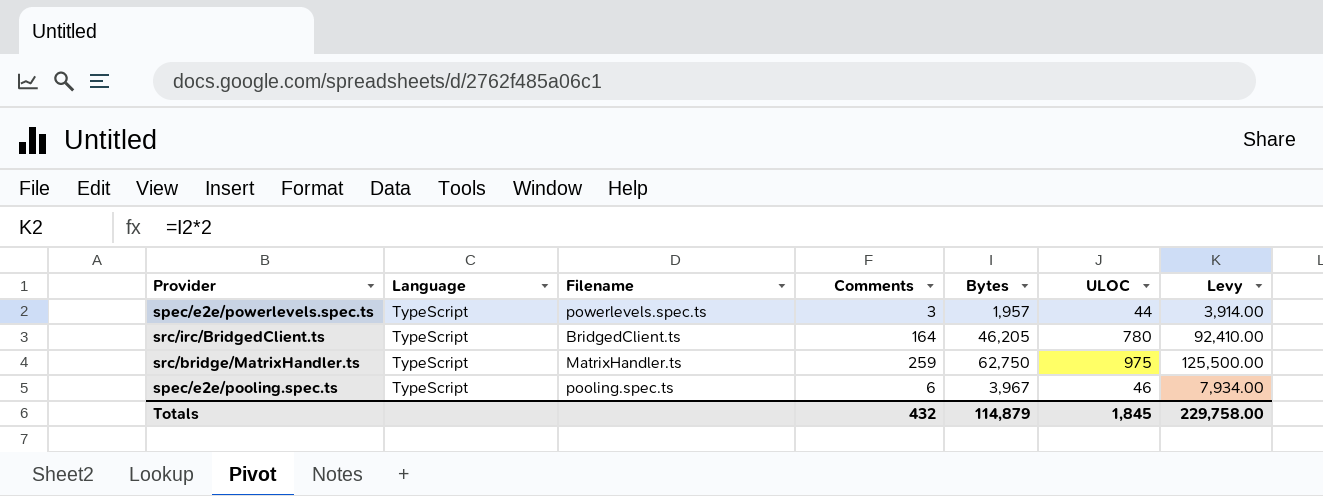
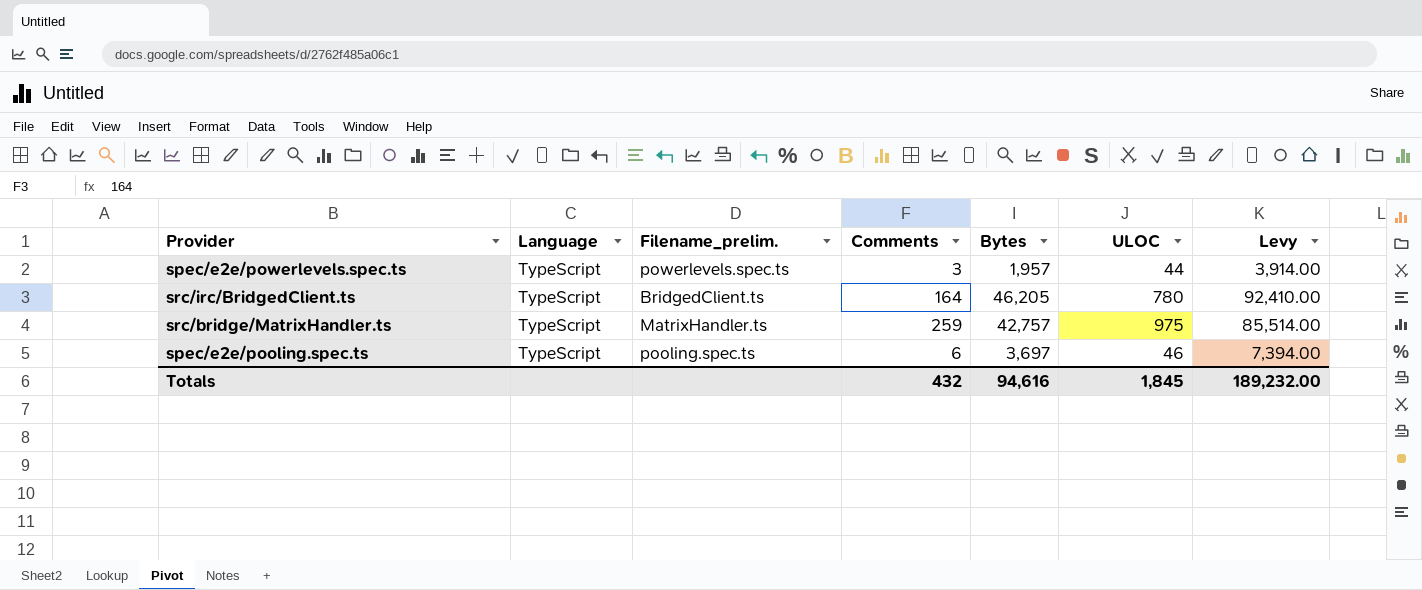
column name: Filename -> Filename_prelim.
src/bridge/MatrixHandler.ts | Bytes: 62,750 -> 42,757
src/bridge/MatrixHandler.ts | Levy: 125,500.00 -> 85,514.00
spec/e2e/pooling.spec.ts | Bytes: 3,967 -> 3,697
spec/e2e/pooling.spec.ts | Levy: 7,934.00 -> 7,394.00
Totals | Bytes: 114,879 -> 94,616
Totals | Levy: 229,758.00 -> 189,232.00

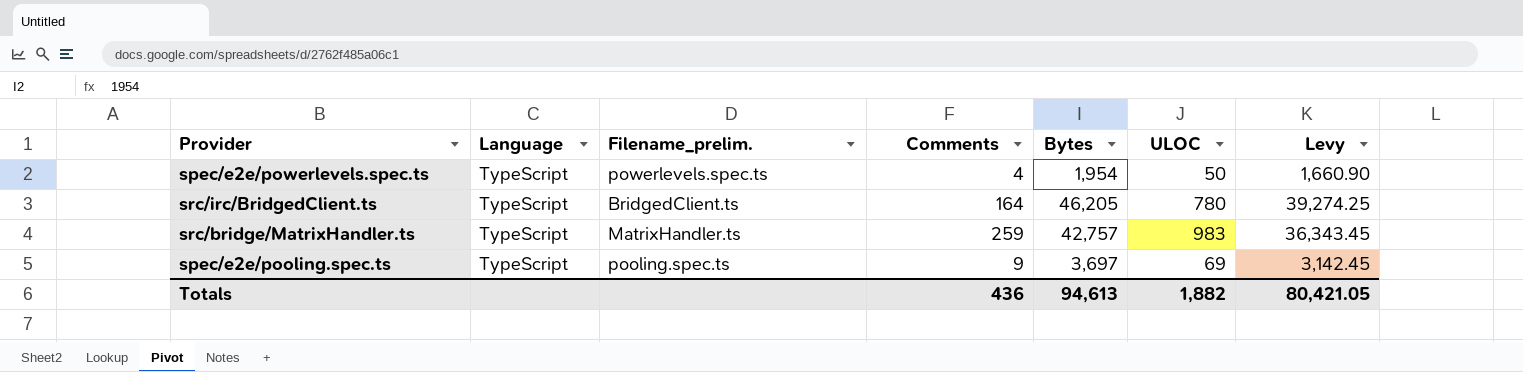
column Levy | formula: [Bytes] * 2 -> [Bytes] * 0.85
spec/e2e/powerlevels.spec.ts | Comments: 3 -> 4
spec/e2e/powerlevels.spec.ts | Bytes: 1,957 -> 1,954
spec/e2e/powerlevels.spec.ts | ULOC: 44 -> 50
src/bridge/MatrixHandler.ts | ULOC: 975 -> 983
spec/e2e/pooling.spec.ts | Comments: 6 -> 9
spec/e2e/pooling.spec.ts | ULOC: 46 -> 69
Totals | Comments: 432 -> 436
Totals | Bytes: 94,616 -> 94,613
Totals | ULOC: 1,845 -> 1,882
Totals | Levy: 189,232.00 -> 80,421.05

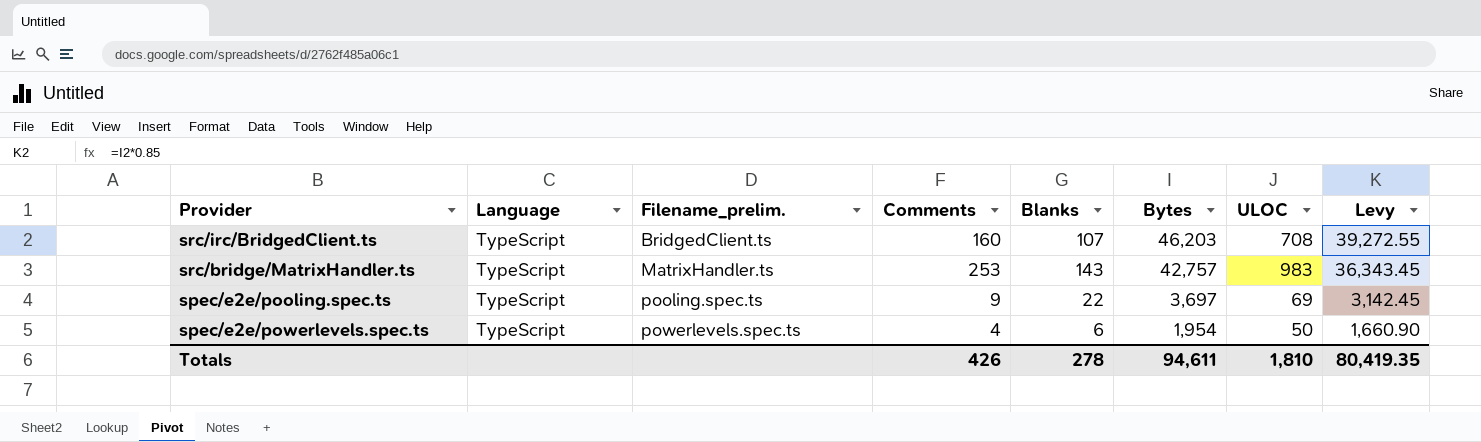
row order: none -> Filename_prelim. ascending
column Blanks | position: none -> 5
src/irc/BridgedClient.ts | Comments: 164 -> 160
src/irc/BridgedClient.ts | Bytes: 46,205 -> 46,203
src/irc/BridgedClient.ts | ULOC: 780 -> 708
src/irc/BridgedClient.ts | Levy: 39,274.25 -> 39,272.55
src/bridge/MatrixHandler.ts | Comments: 259 -> 253
Totals | Comments: 436 -> 426
Totals | Bytes: 94,613 -> 94,611
Totals | ULOC: 1,882 -> 1,810
Totals | Levy: 80,421.05 -> 80,419.35

